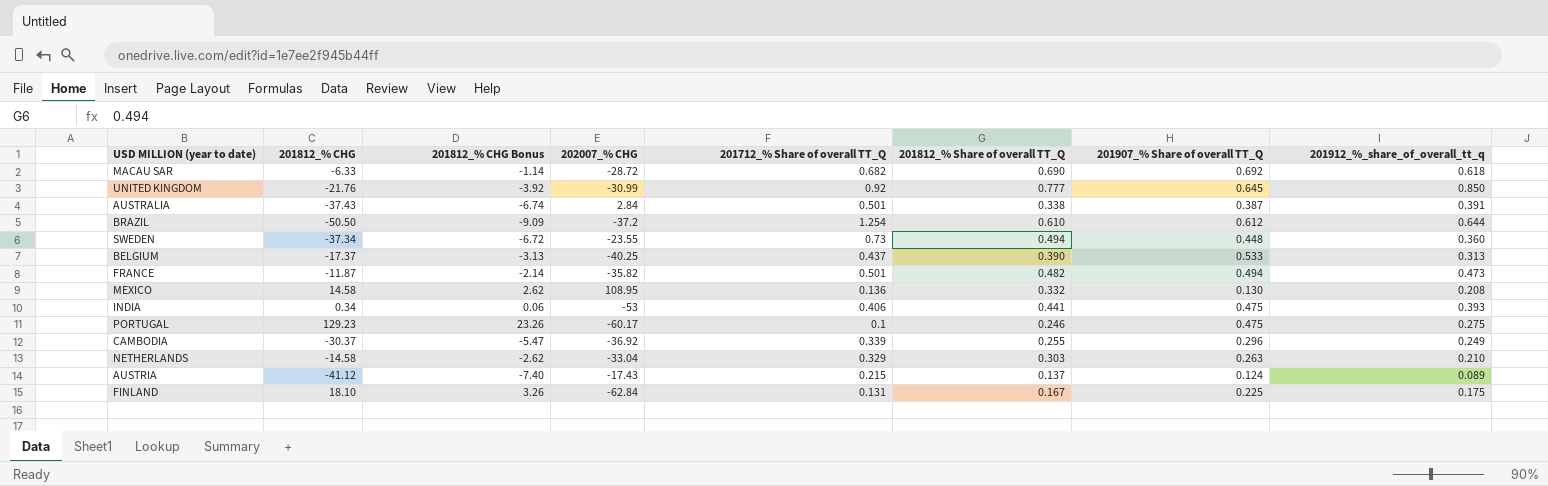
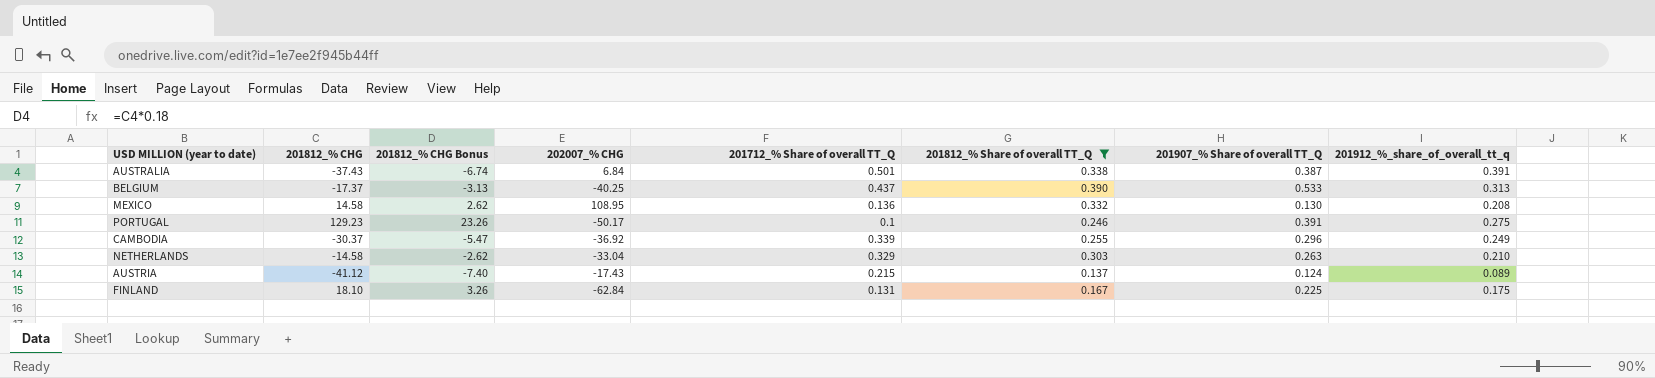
filter: none -> 201812_% Share of overall TT_Q <= 0.390
AUSTRALIA | 202007_% CHG: 2.84 -> 6.84
PORTUGAL | 202007_% CHG: -60.17 -> -50.17
PORTUGAL | 201907_% Share of overall TT_Q: 0.475 -> 0.391

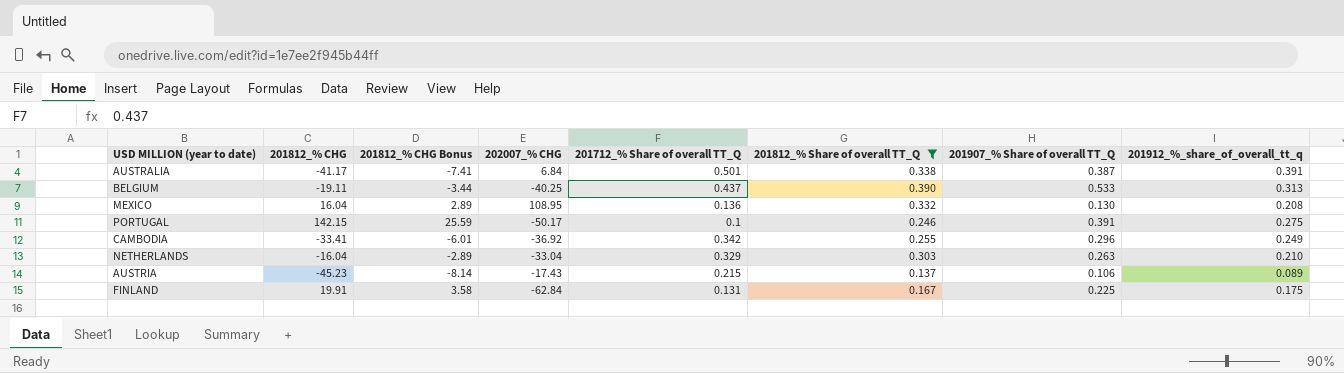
AUSTRALIA | 201812_% CHG: -37.43 -> -41.17
AUSTRALIA | 201812_% CHG Bonus: -6.74 -> -7.41
BELGIUM | 201812_% CHG: -17.37 -> -19.11
BELGIUM | 201812_% CHG Bonus: -3.13 -> -3.44
MEXICO | 201812_% CHG: 14.58 -> 16.04
MEXICO | 201812_% CHG Bonus: 2.62 -> 2.89
PORTUGAL | 201812_% CHG: 129.23 -> 142.15
PORTUGAL | 201812_% CHG Bonus: 23.26 -> 25.59
CAMBODIA | 201812_% CHG: -30.37 -> -33.41
CAMBODIA | 201812_% CHG Bonus: -5.47 -> -6.01
CAMBODIA | 201712_% Share of overall TT_Q: 0.339 -> 0.342
NETHERLANDS | 201812_% CHG: -14.58 -> -16.04
NETHERLANDS | 201812_% CHG Bonus: -2.62 -> -2.89
AUSTRIA | 201812_% CHG: -41.12 -> -45.23
AUSTRIA | 201812_% CHG Bonus: -7.40 -> -8.14
AUSTRIA | 201907_% Share of overall TT_Q: 0.124 -> 0.106
FINLAND | 201812_% CHG: 18.10 -> 19.91
FINLAND | 201812_% CHG Bonus: 3.26 -> 3.58

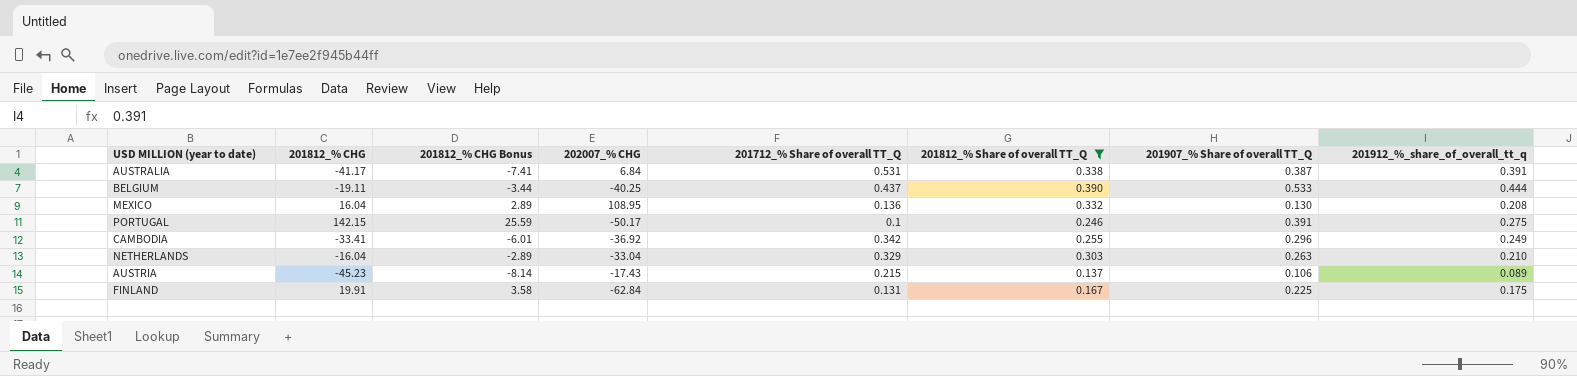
AUSTRALIA | 201712_% Share of overall TT_Q: 0.501 -> 0.531
BELGIUM | 201912_%_share_of_overall_tt_q: 0.313 -> 0.444

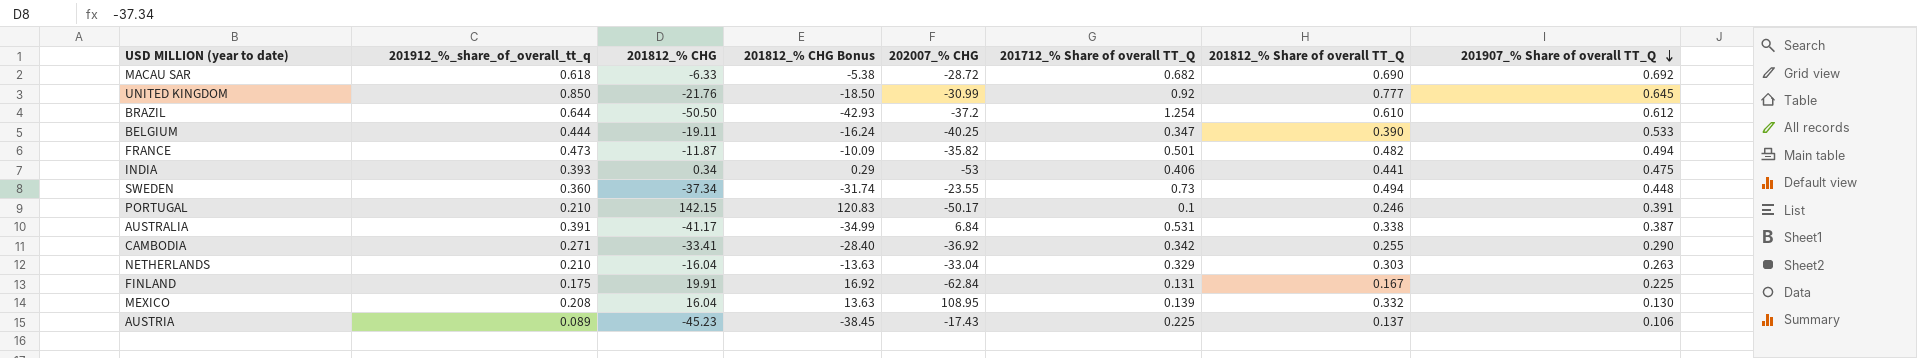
filter: 201812_% Share of overall TT_Q <= 0.390 -> none
row order: none -> 201907_% Share of overall TT_Q descending
column 201912_%_share_of_overall_tt_q | position: 8 -> 2
column 201812_% CHG Bonus | formula: [201812_% CHG] * 0.18 -> [201812_% CHG] * 0.85
BELGIUM | 201712_% Share of overall TT_Q: 0.437 -> 0.347
PORTUGAL | 201912_%_share_of_overall_tt_q: 0.275 -> 0.210
CAMBODIA | 201912_%_share_of_overall_tt_q: 0.249 -> 0.271
CAMBODIA | 201907_% Share of overall TT_Q: 0.296 -> 0.290
MEXICO | 201712_% Share of overall TT_Q: 0.136 -> 0.139
AUSTRIA | 201712_% Share of overall TT_Q: 0.215 -> 0.225

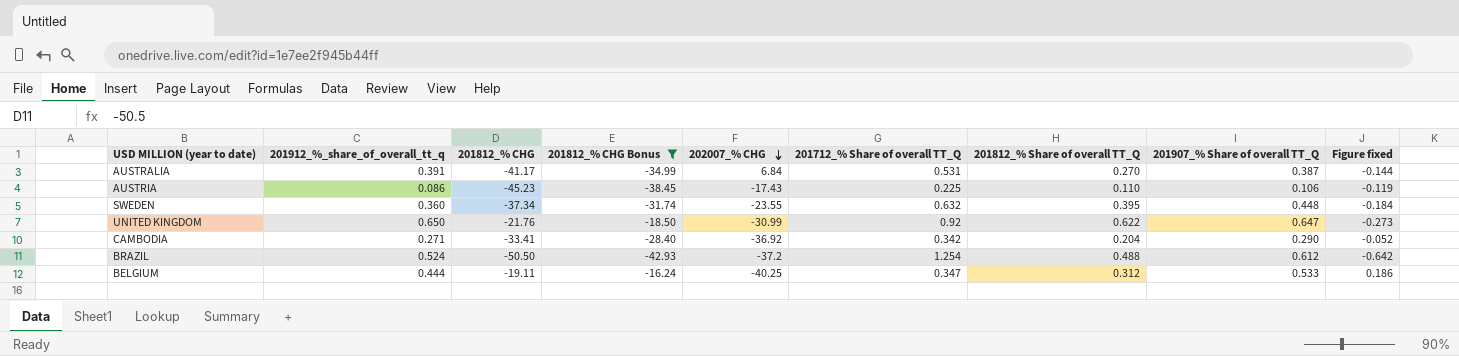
filter: none -> 201812_% CHG Bonus <= -16.24
row order: 201907_% Share of overall TT_Q descending -> 202007_% CHG descending
column Figure fixed | formula: none -> [201907_% Share of overall TT_Q] - [201712_% Share of overall TT_Q]
AUSTRALIA | 201812_% Share of overall TT_Q: 0.338 -> 0.270
AUSTRIA | 201912_%_share_of_overall_tt_q: 0.089 -> 0.086
AUSTRIA | 201812_% Share of overall TT_Q: 0.137 -> 0.110
SWEDEN | 201712_% Share of overall TT_Q: 0.73 -> 0.632
SWEDEN | 201812_% Share of overall TT_Q: 0.494 -> 0.395
UNITED KINGDOM | 201912_%_share_of_overall_tt_q: 0.850 -> 0.650
UNITED KINGDOM | 201812_% Share of overall TT_Q: 0.777 -> 0.622
UNITED KINGDOM | 201907_% Share of overall TT_Q: 0.645 -> 0.647
CAMBODIA | 201812_% Share of overall TT_Q: 0.255 -> 0.204
BRAZIL | 201912_%_share_of_overall_tt_q: 0.644 -> 0.524
BRAZIL | 201812_% Share of overall TT_Q: 0.610 -> 0.488
BELGIUM | 201812_% Share of overall TT_Q: 0.390 -> 0.312

